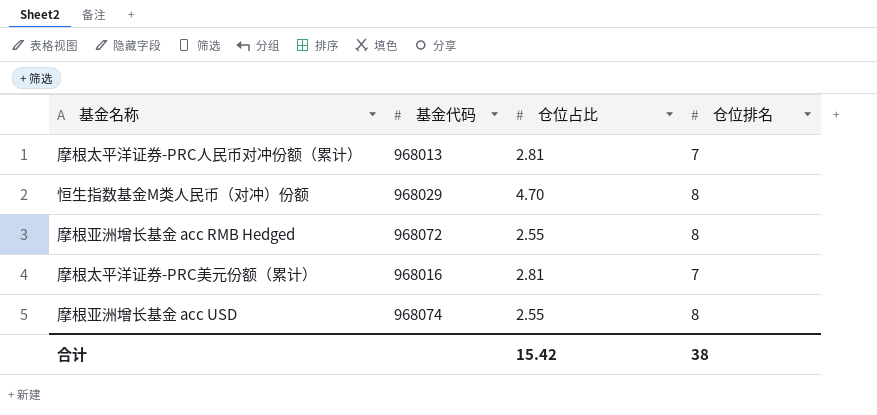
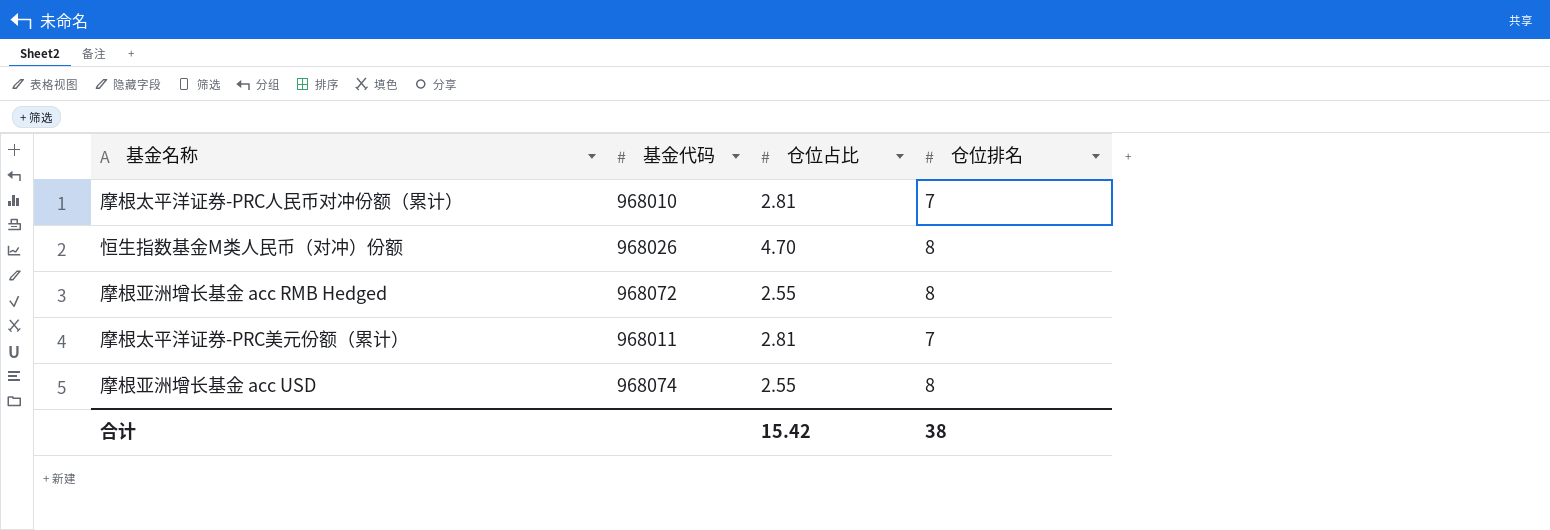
摩根太平洋证券-PRC人民币对冲份额（累计） | 基金代码: 968013 -> 968010
恒生指数基金M类人民币（对冲）份额 | 基金代码: 968029 -> 968026
摩根太平洋证券-PRC美元份额（累计） | 基金代码: 968016 -> 968011

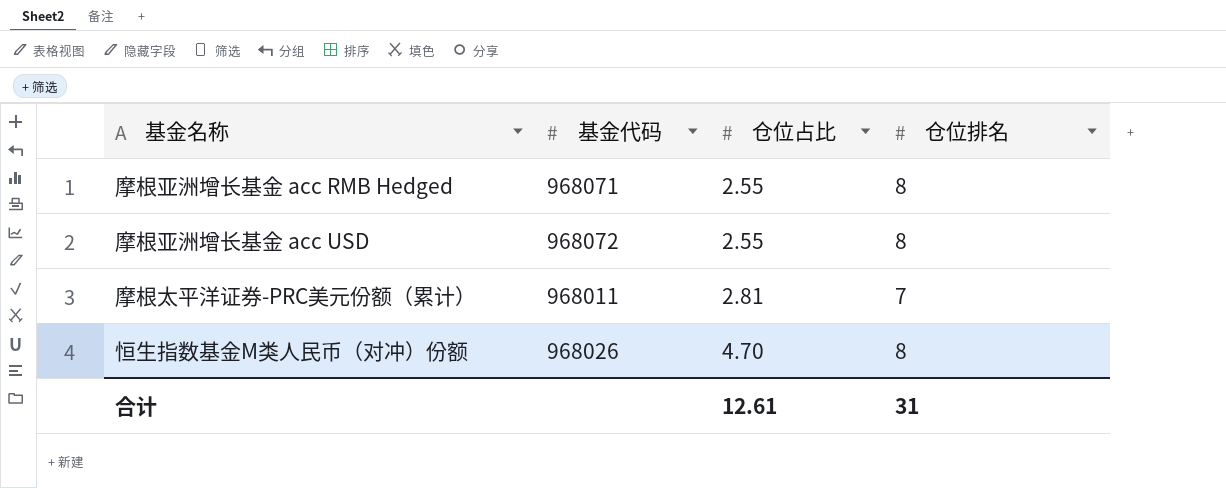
row order: none -> 仓位占比 ascending
row 摩根太平洋证券-PRC人民币对冲份额（累计）: 968010 | 2.81 | 7 -> none
摩根亚洲增长基金 acc RMB Hedged | 基金代码: 968072 -> 968071
摩根亚洲增长基金 acc USD | 基金代码: 968074 -> 968072
合计 | 仓位占比: 15.42 -> 12.61
合计 | 仓位排名: 38 -> 31

